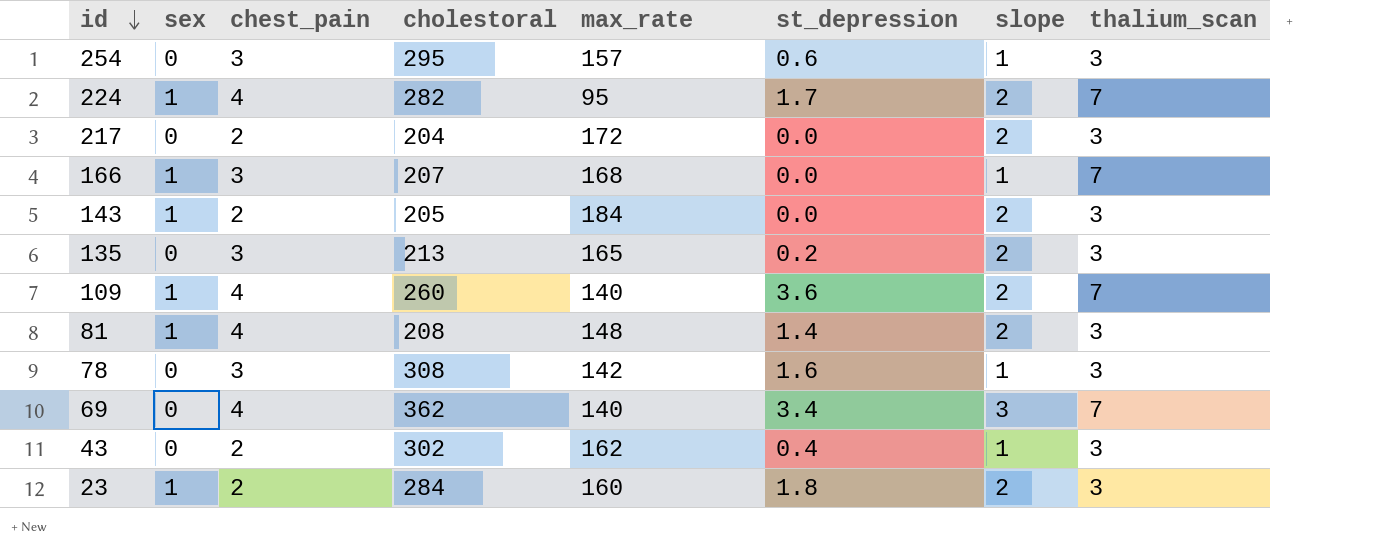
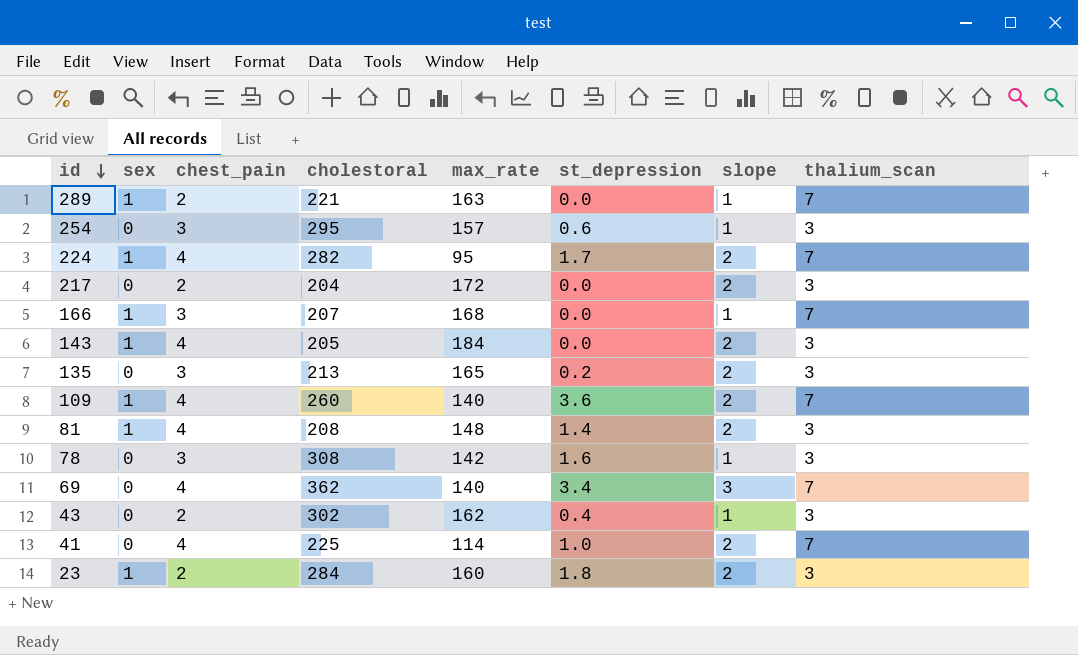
row 289: none -> 1 | 2 | 221 | 163 | 0.0 | 1 | 7
143 | chest_pain: 2 -> 4
row 41: none -> 0 | 4 | 225 | 114 | 1.0 | 2 | 7

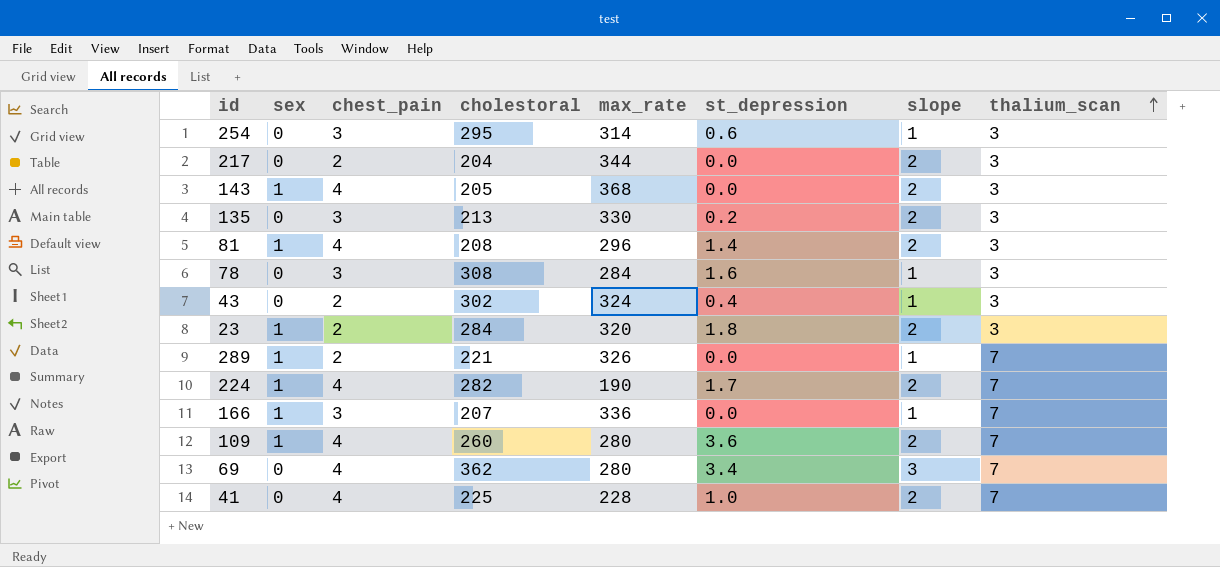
row order: id descending -> thalium_scan ascending
254 | max_rate: 157 -> 314
217 | max_rate: 172 -> 344
143 | max_rate: 184 -> 368
135 | max_rate: 165 -> 330
81 | max_rate: 148 -> 296
78 | max_rate: 142 -> 284
43 | max_rate: 162 -> 324
23 | max_rate: 160 -> 320
289 | max_rate: 163 -> 326
224 | max_rate: 95 -> 190
166 | max_rate: 168 -> 336
109 | max_rate: 140 -> 280
69 | max_rate: 140 -> 280
41 | max_rate: 114 -> 228

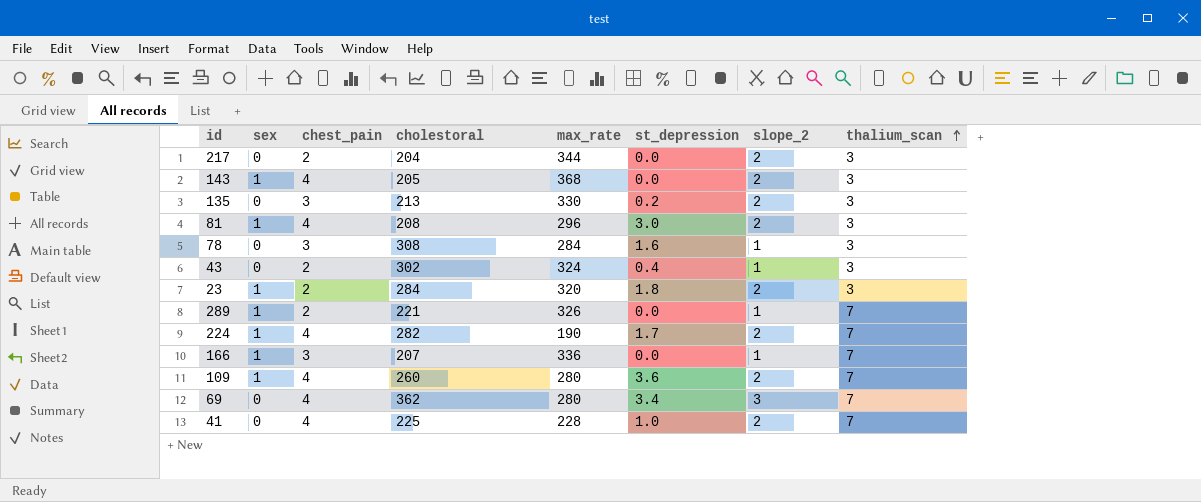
column name: slope -> slope_2
row 254: 0 | 3 | 295 | 314 | 0.6 | 1 | 3 -> none
81 | st_depression: 1.4 -> 3.0

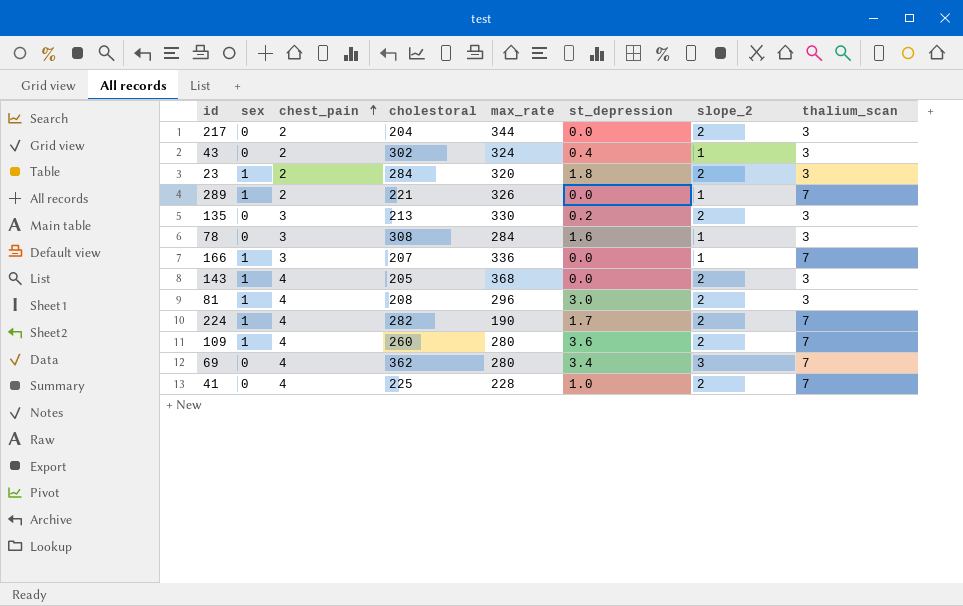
row order: thalium_scan ascending -> chest_pain ascending

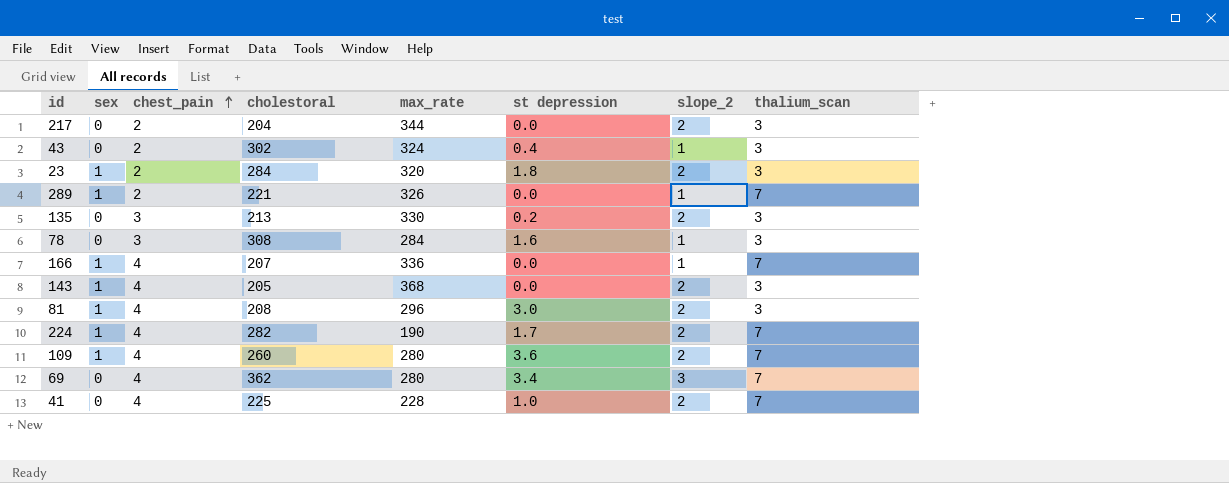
column name: st_depression -> st depression
166 | chest_pain: 3 -> 4

